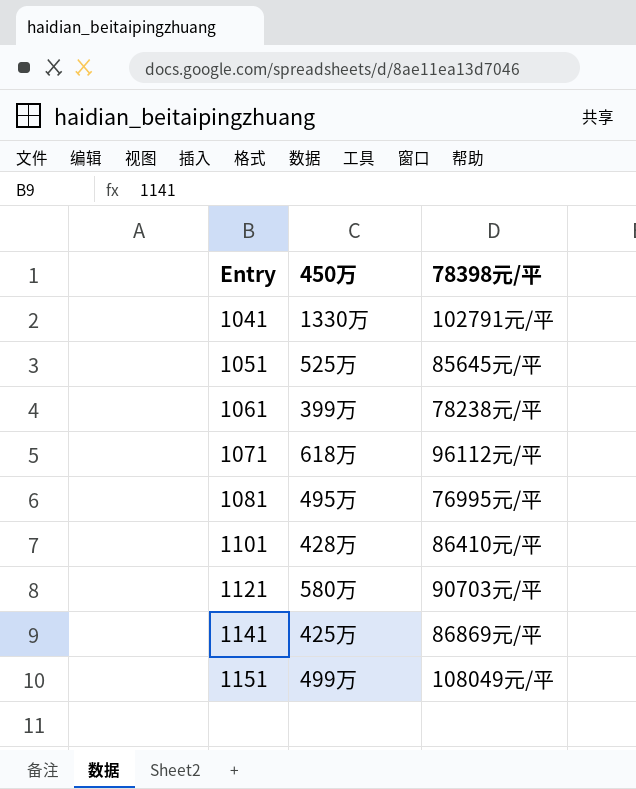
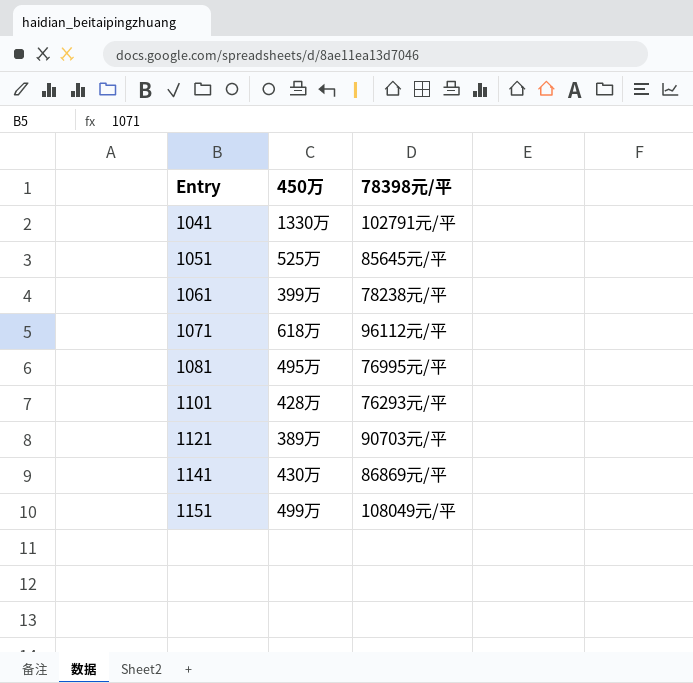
1101 | 78398元/平: 86410元/平 -> 76293元/平
1121 | 450万: 580万 -> 389万
1141 | 450万: 425万 -> 430万

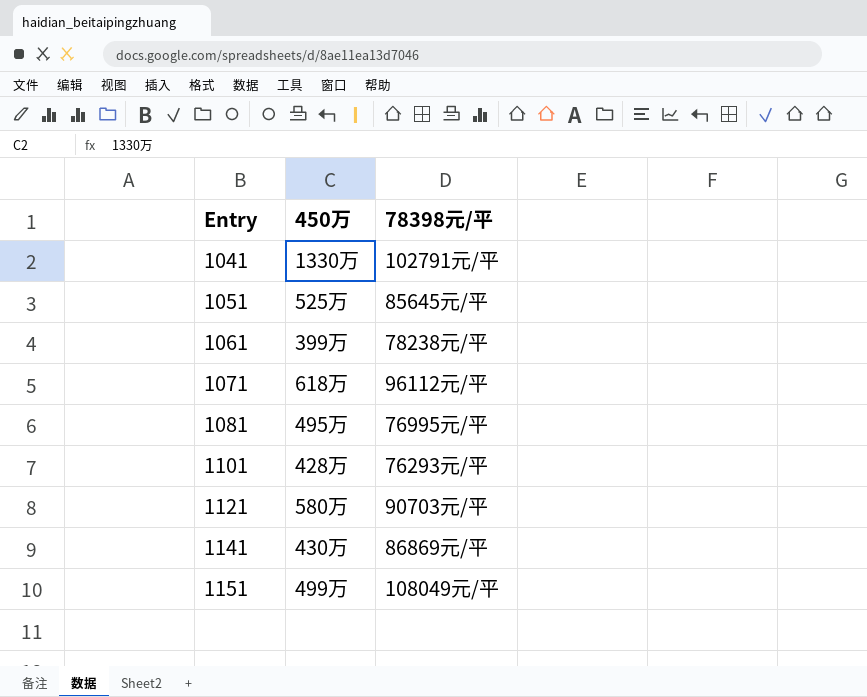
1121 | 450万: 389万 -> 580万

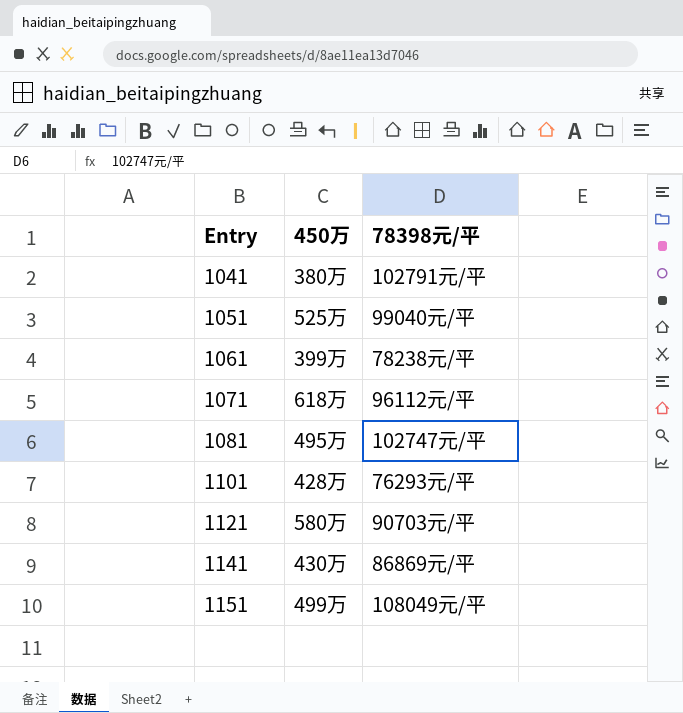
1041 | 450万: 1330万 -> 380万
1051 | 78398元/平: 85645元/平 -> 99040元/平
1081 | 78398元/平: 76995元/平 -> 102747元/平

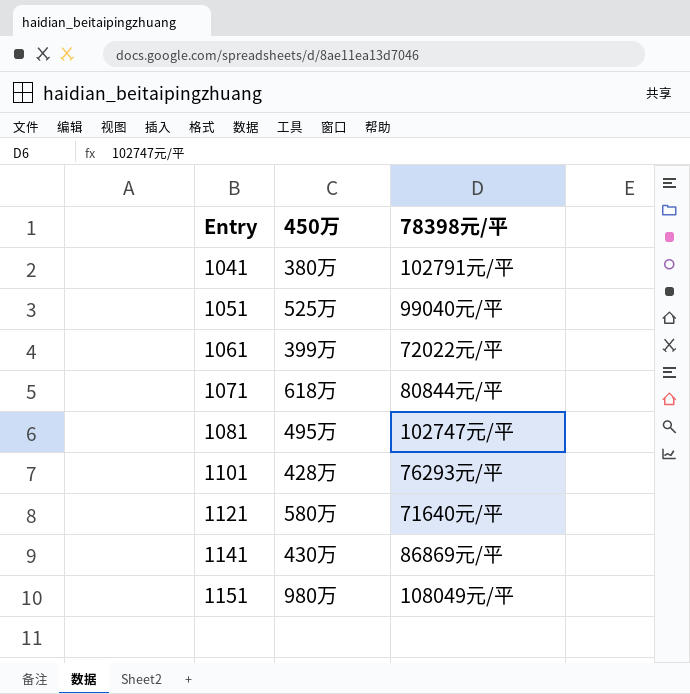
1061 | 78398元/平: 78238元/平 -> 72022元/平
1071 | 78398元/平: 96112元/平 -> 80844元/平
1121 | 78398元/平: 90703元/平 -> 71640元/平
1151 | 450万: 499万 -> 980万

